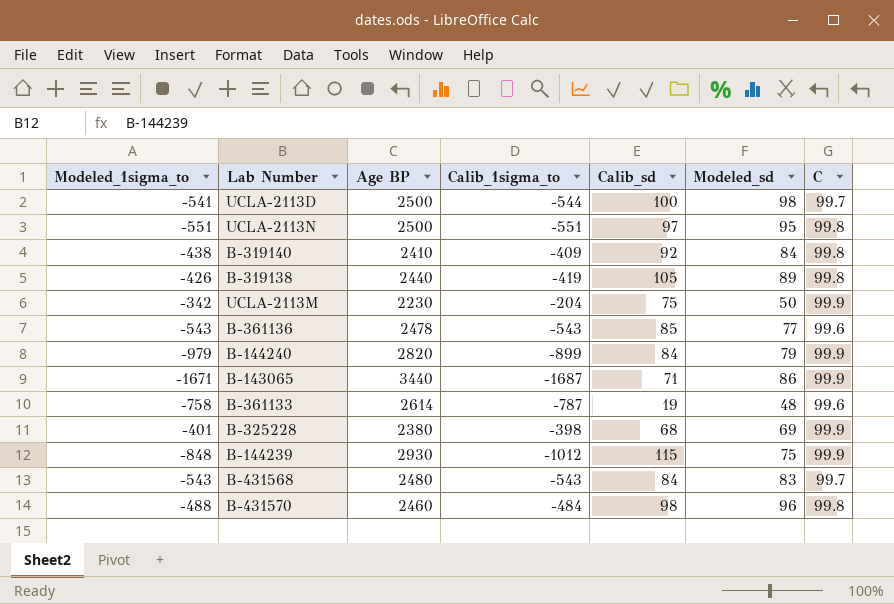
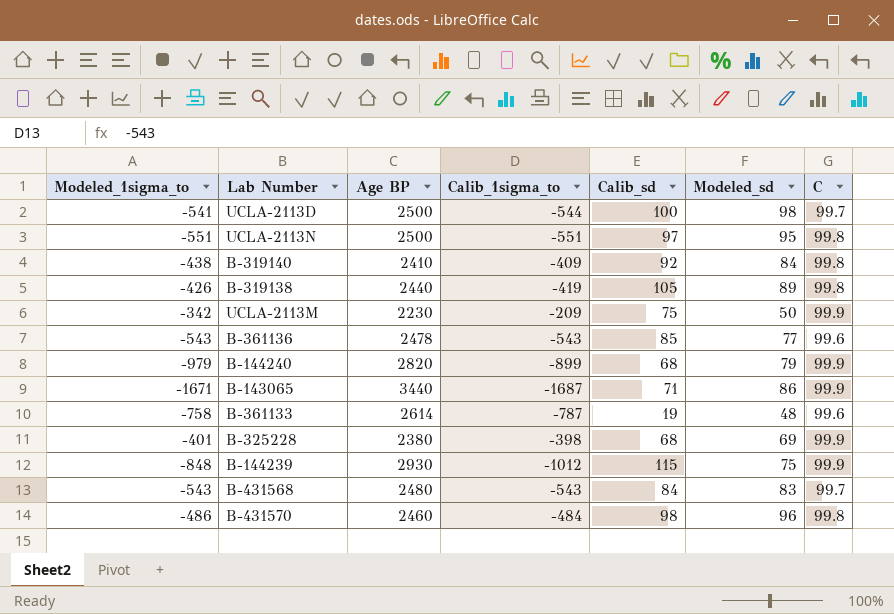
UCLA-2113M | Calib_1sigma_to: -204 -> -209
B-144240 | Calib_sd: 84 -> 68
B-431570 | Modeled_1sigma_to: -488 -> -486

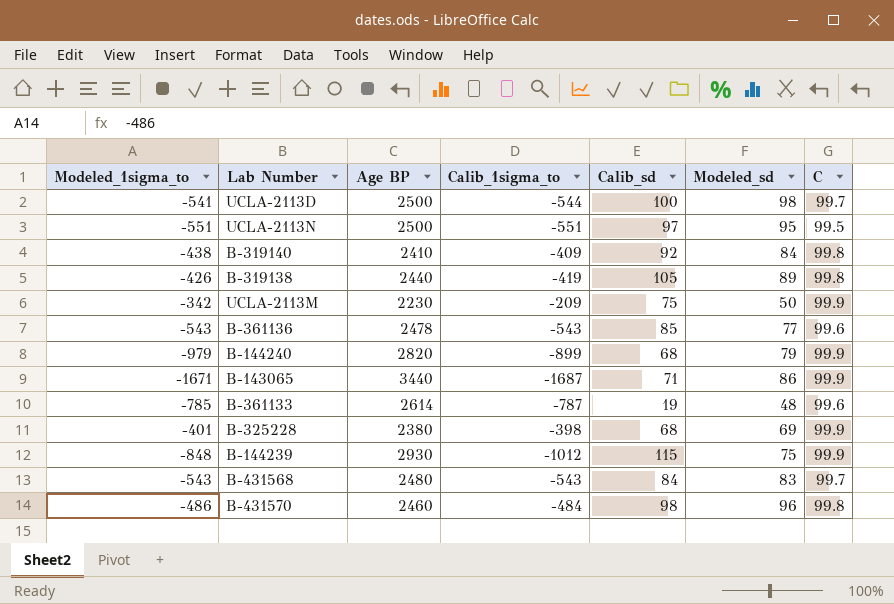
UCLA-2113N | C: 99.8 -> 99.5
B-361133 | Modeled_1sigma_to: -758 -> -785

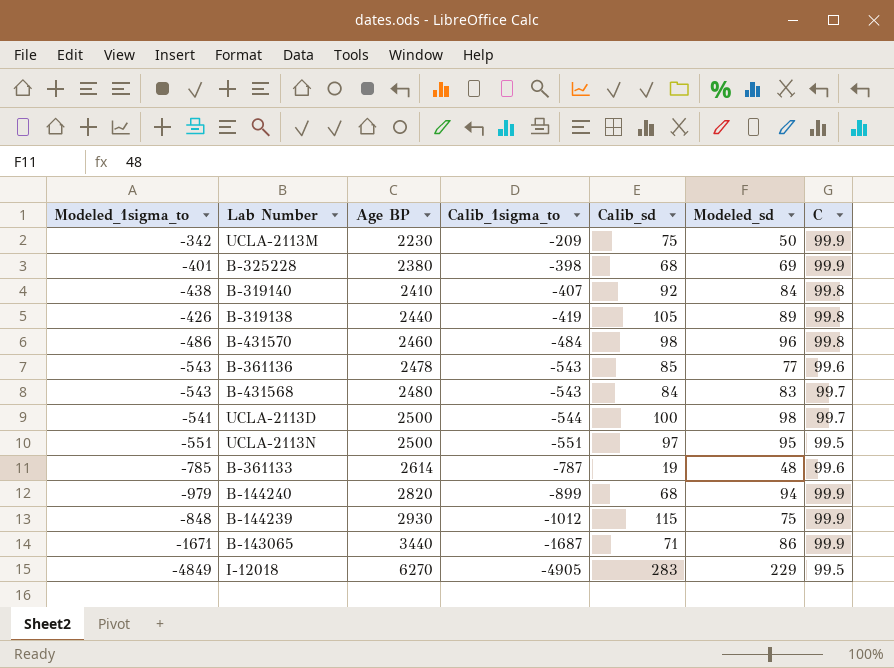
row order: none -> Age BP ascending
B-319140 | Calib_1sigma_to: -409 -> -407
B-144240 | Modeled_sd: 79 -> 94
row I-12018: none -> -4849 | 6270 | -4905 | 283 | 229 | 99.5

